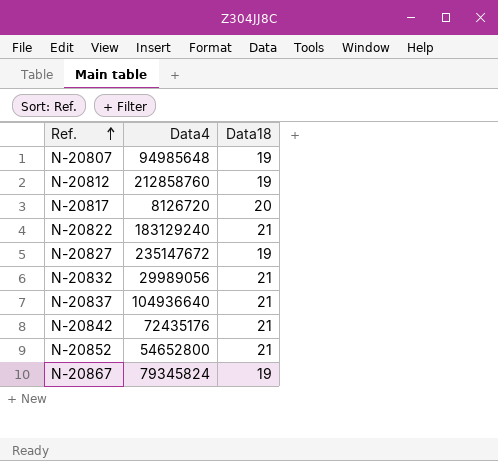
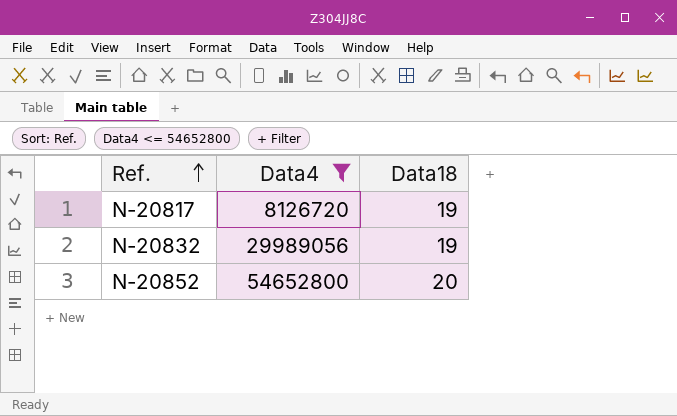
filter: none -> Data4 <= 54652800
N-20817 | Data18: 20 -> 19
N-20832 | Data18: 21 -> 19
N-20852 | Data18: 21 -> 20

